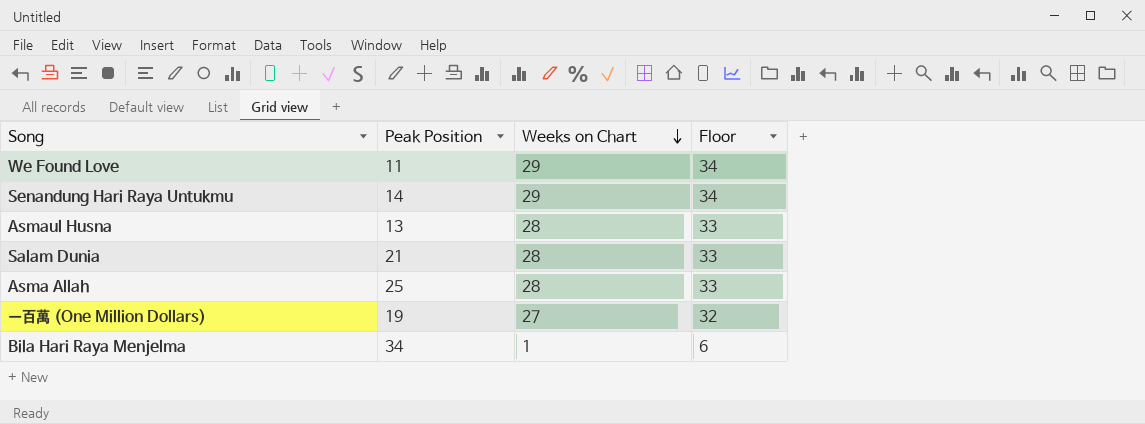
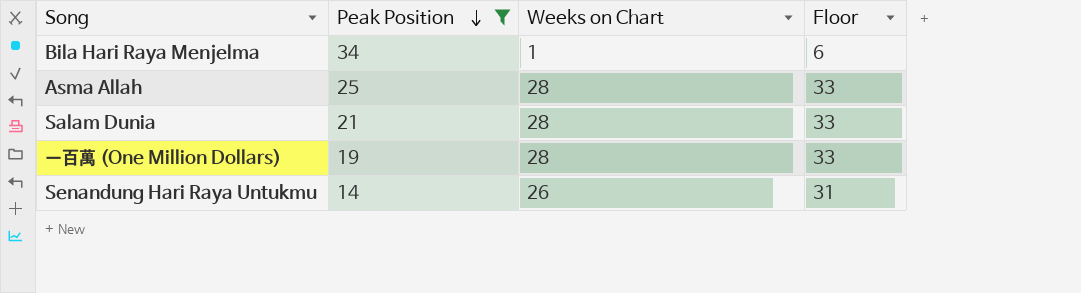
filter: none -> Peak Position >= 14
row order: Weeks on Chart descending -> Peak Position descending
一百萬 (One Million Dollars) | Weeks on Chart: 27 -> 28
一百萬 (One Million Dollars) | Floor: 32 -> 33
Senandung Hari Raya Untukmu | Weeks on Chart: 29 -> 26
Senandung Hari Raya Untukmu | Floor: 34 -> 31

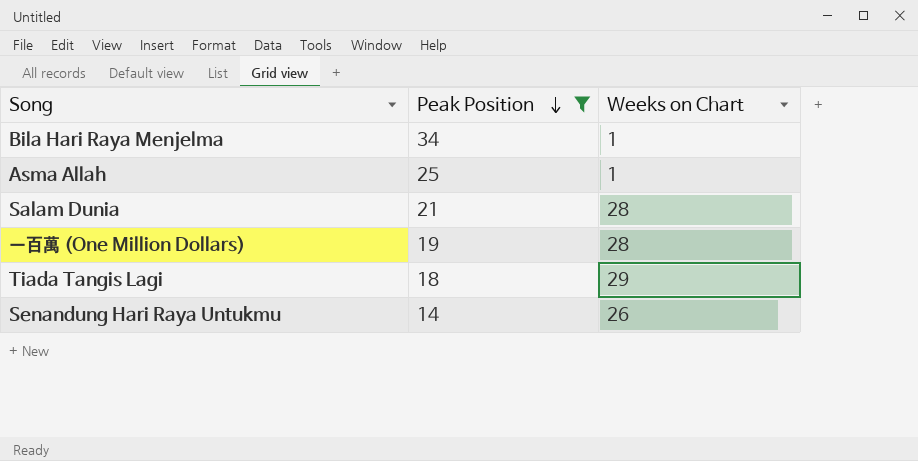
column Floor | formula: [Weeks on Chart] + 5 -> none
Asma Allah | Weeks on Chart: 28 -> 1
row Tiada Tangis Lagi: none -> 18 | 29

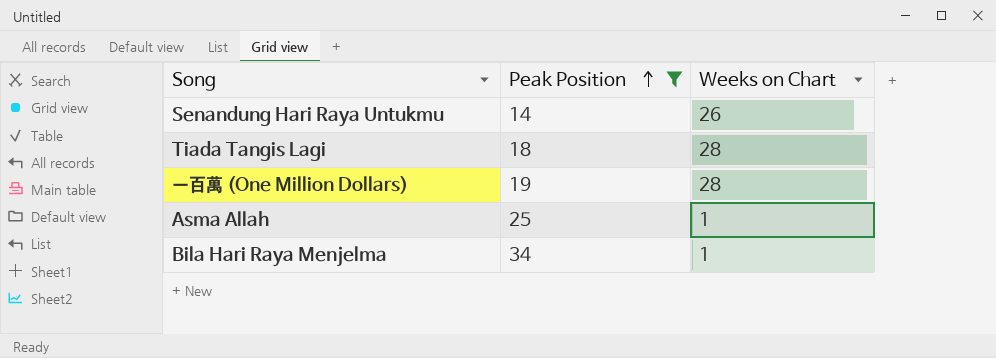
row order: Peak Position descending -> Peak Position ascending
row Salam Dunia: 21 | 28 -> none
Tiada Tangis Lagi | Weeks on Chart: 29 -> 28

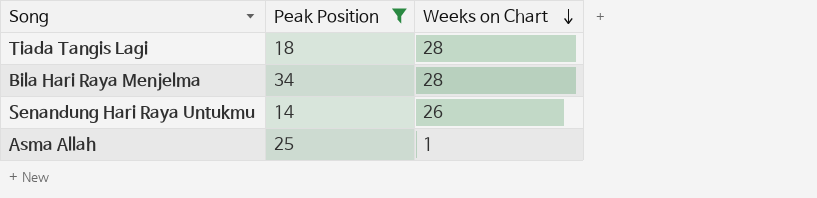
row order: Peak Position ascending -> Weeks on Chart descending
row 一百萬 (One Million Dollars): 19 | 28 -> none
Bila Hari Raya Menjelma | Weeks on Chart: 1 -> 28

